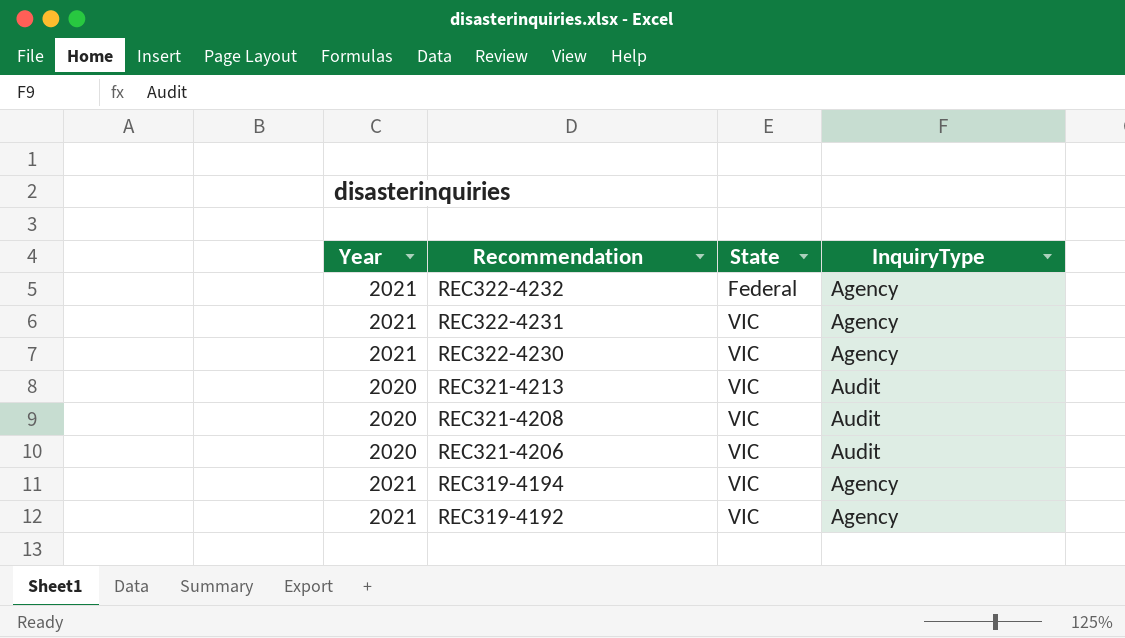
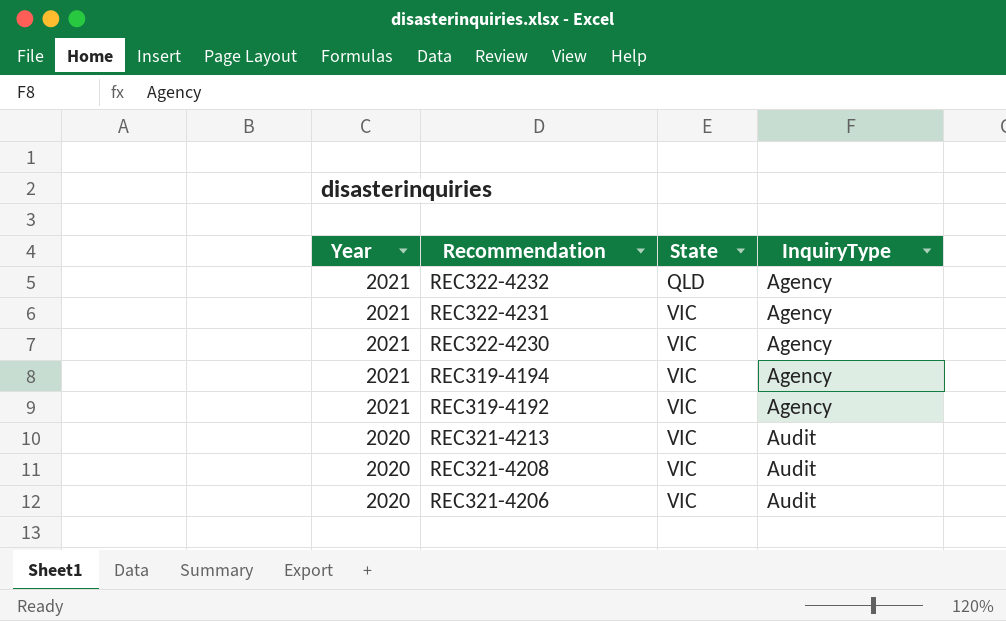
row order: Recommendation descending -> Year descending
REC322-4232 | State: Federal -> QLD

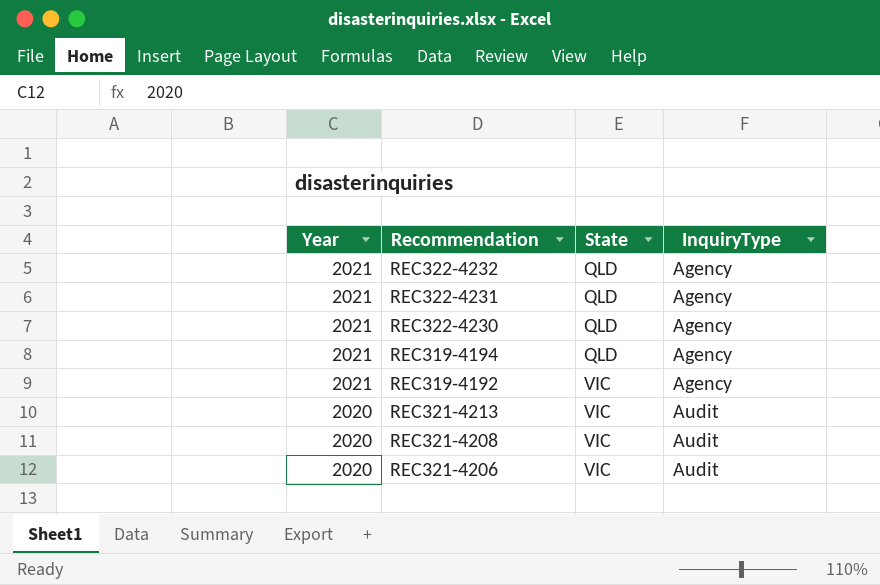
REC322-4231 | State: VIC -> QLD
REC322-4230 | State: VIC -> QLD
REC319-4194 | State: VIC -> QLD

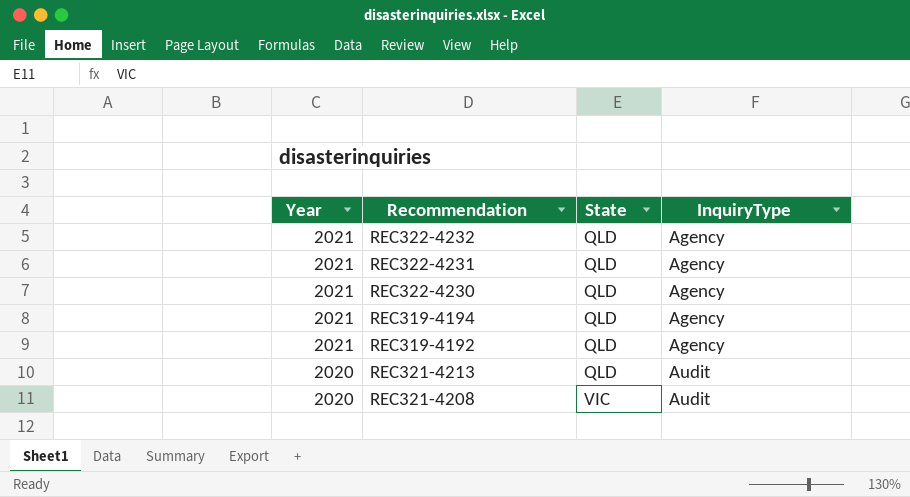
row REC321-4206: 2020 | VIC | Audit -> none
REC319-4192 | State: VIC -> QLD
REC321-4213 | State: VIC -> QLD

